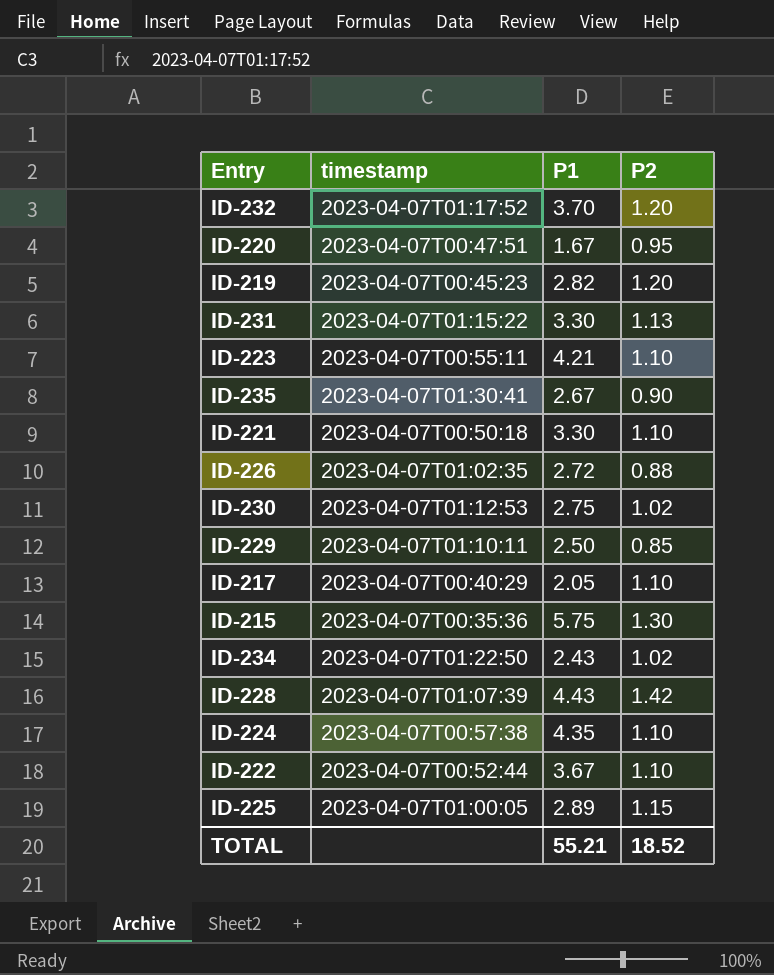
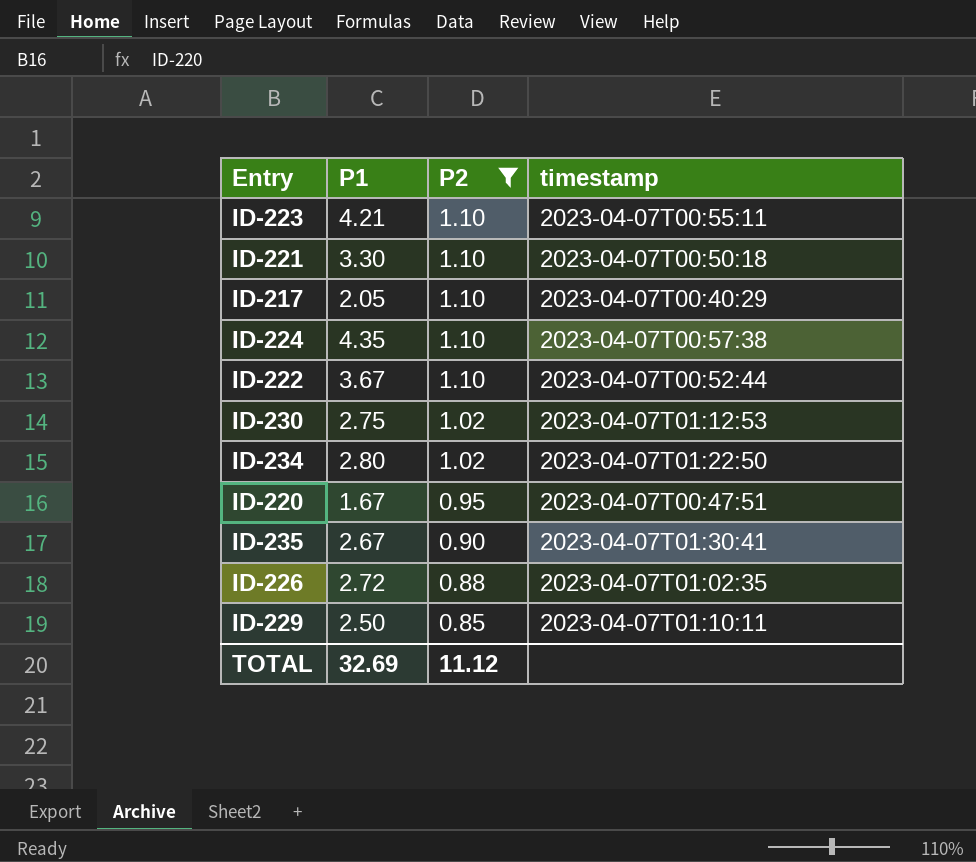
filter: none -> P2 <= 1.10
row order: none -> P2 descending
column timestamp | position: 2 -> 4
ID-234 | P1: 2.43 -> 2.80
TOTAL | P1: 55.21 -> 32.69
TOTAL | P2: 18.52 -> 11.12

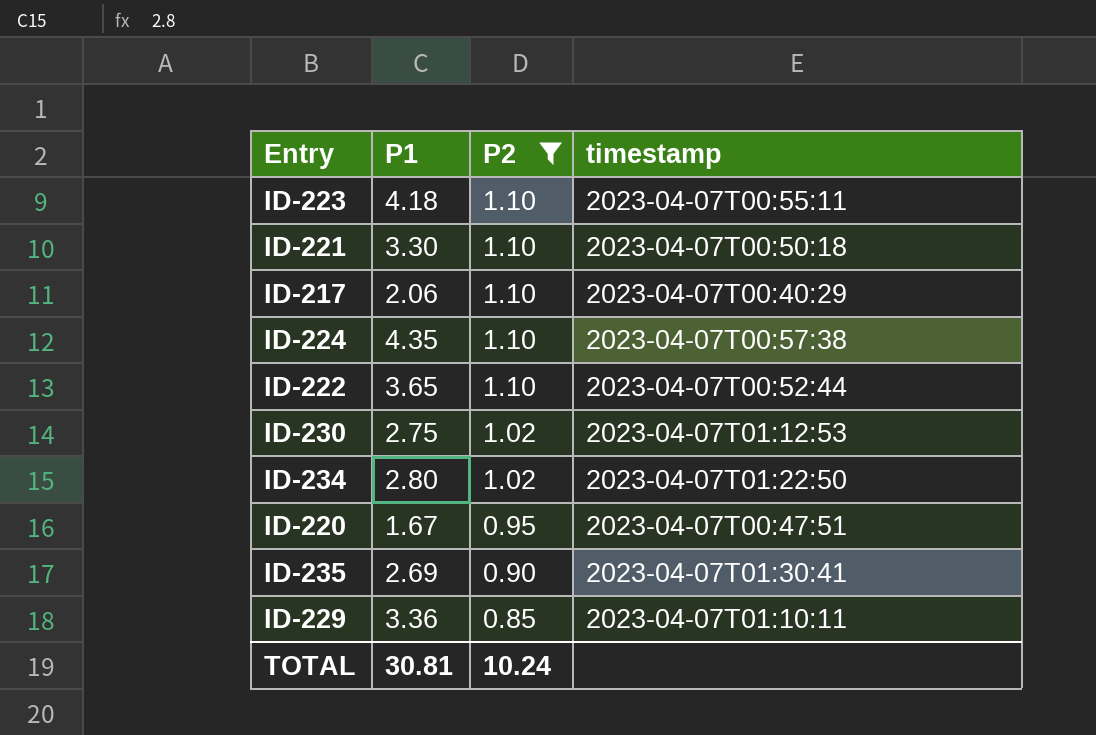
row ID-226: 2.72 | 0.88 | 2023-04-07T01:02:35 -> none
ID-223 | P1: 4.21 -> 4.18
ID-217 | P1: 2.05 -> 2.06
ID-222 | P1: 3.67 -> 3.65
ID-235 | P1: 2.67 -> 2.69
ID-229 | P1: 2.50 -> 3.36
TOTAL | P1: 32.69 -> 30.81
TOTAL | P2: 11.12 -> 10.24

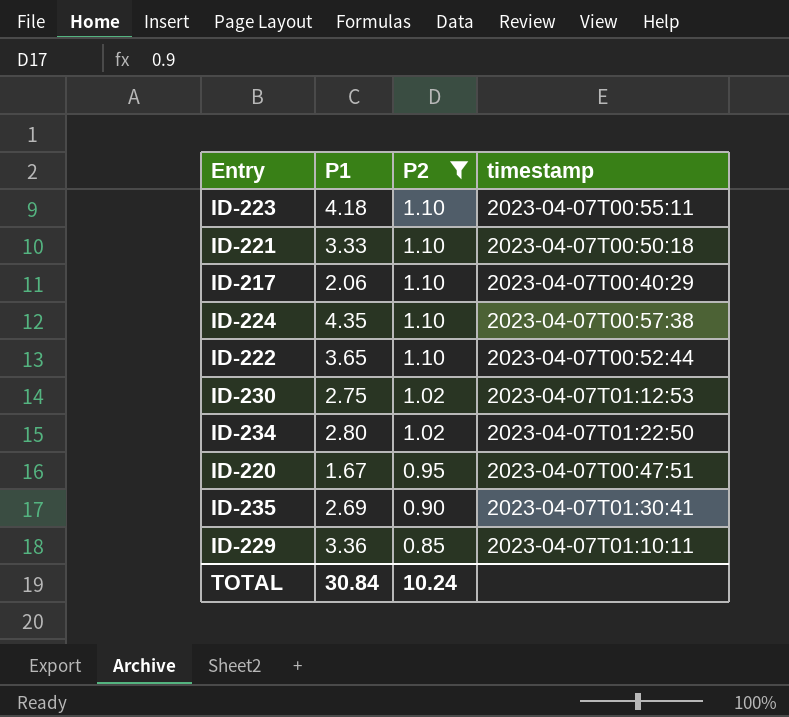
ID-221 | P1: 3.30 -> 3.33
TOTAL | P1: 30.81 -> 30.84

